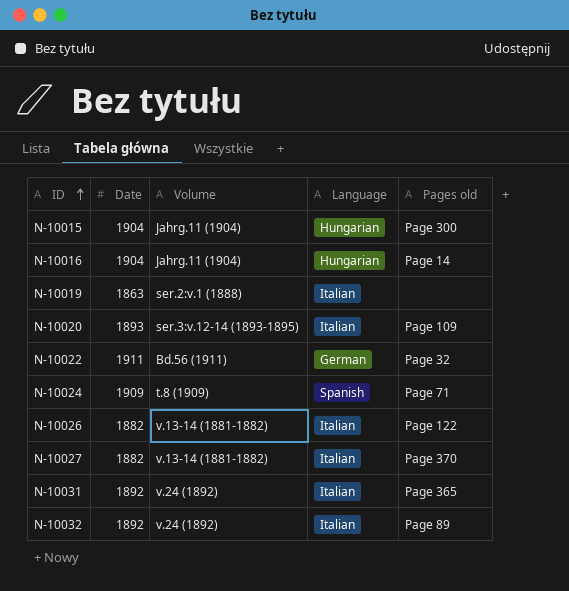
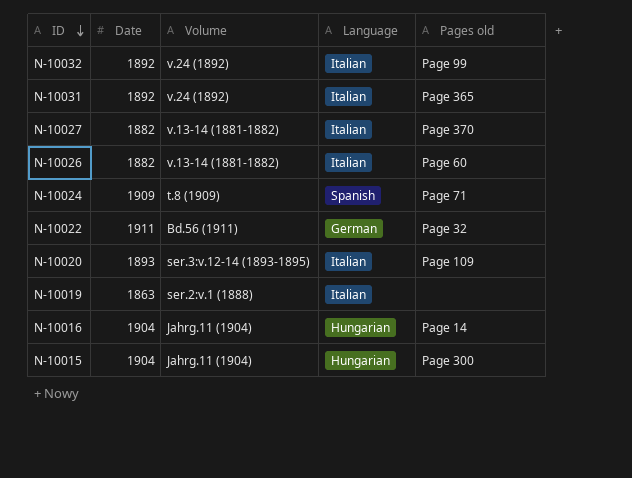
row order: ID ascending -> ID descending
N-10032 | Pages old: Page 89 -> Page 99
N-10026 | Pages old: Page 122 -> Page 60

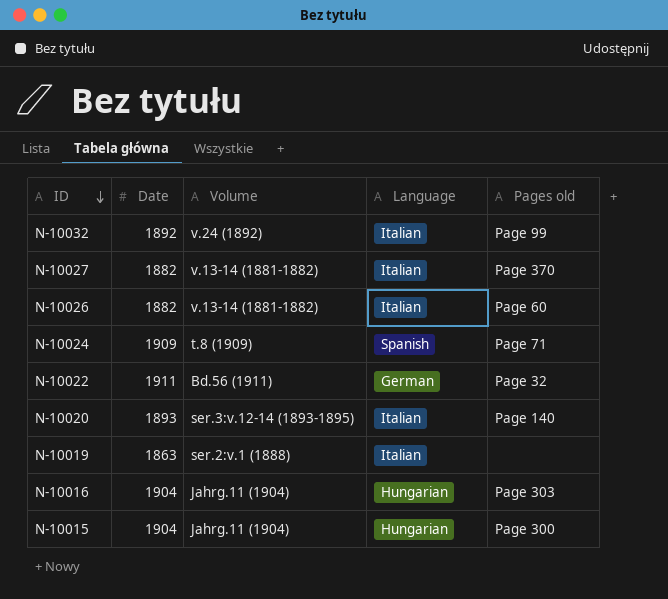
row N-10031: 1892 | v.24 (1892) | Italian | Page 365 -> none
N-10020 | Pages old: Page 109 -> Page 140
N-10016 | Pages old: Page 14 -> Page 303

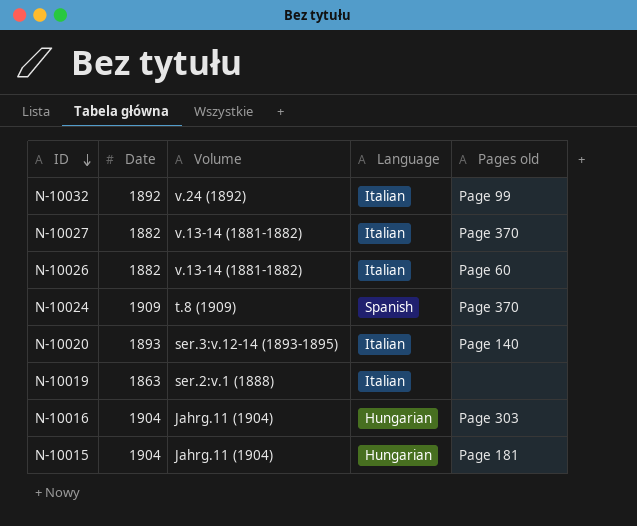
row N-10022: 1911 | Bd.56 (1911) | German | Page 32 -> none
N-10024 | Pages old: Page 71 -> Page 370
N-10015 | Pages old: Page 300 -> Page 181

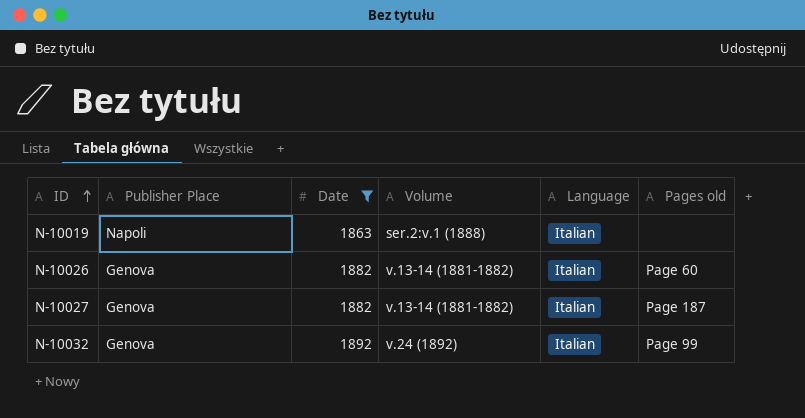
filter: none -> Date <= 1892
row order: ID descending -> ID ascending
column Publisher Place | position: none -> 2
N-10027 | Pages old: Page 370 -> Page 187

